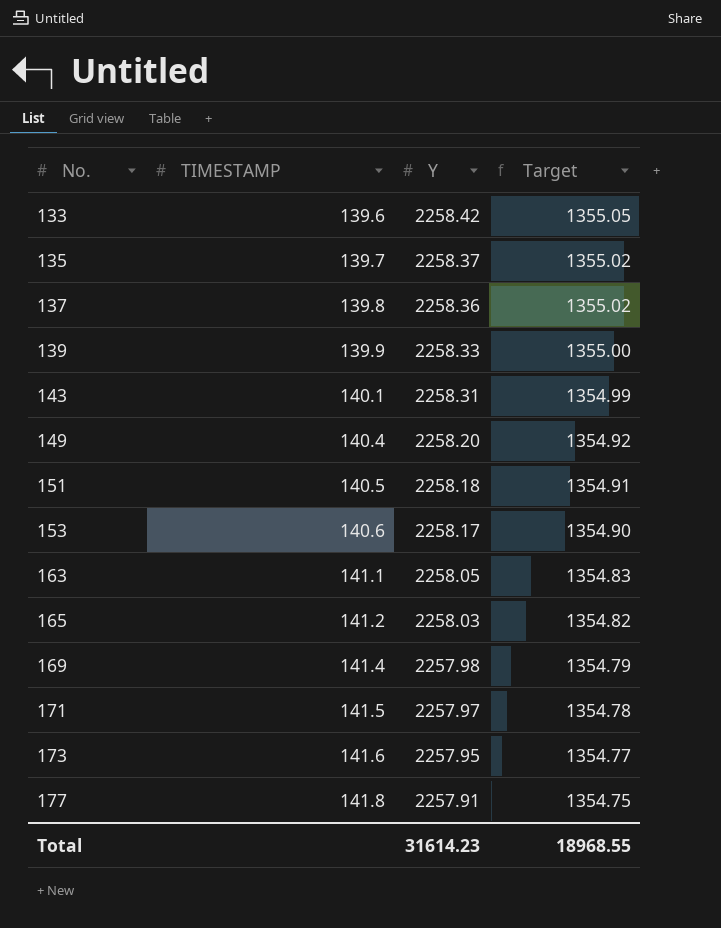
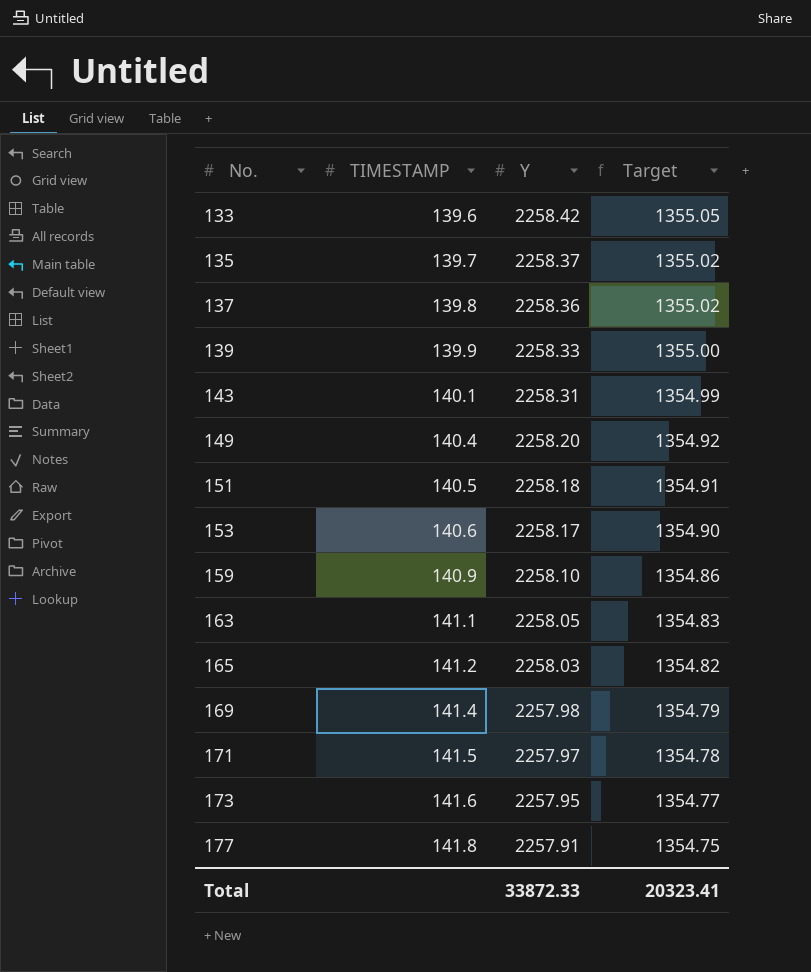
row 159: none -> 140.9 | 2258.10 | 1354.86
Total | Y: 31614.23 -> 33872.33
Total | Target: 18968.55 -> 20323.41

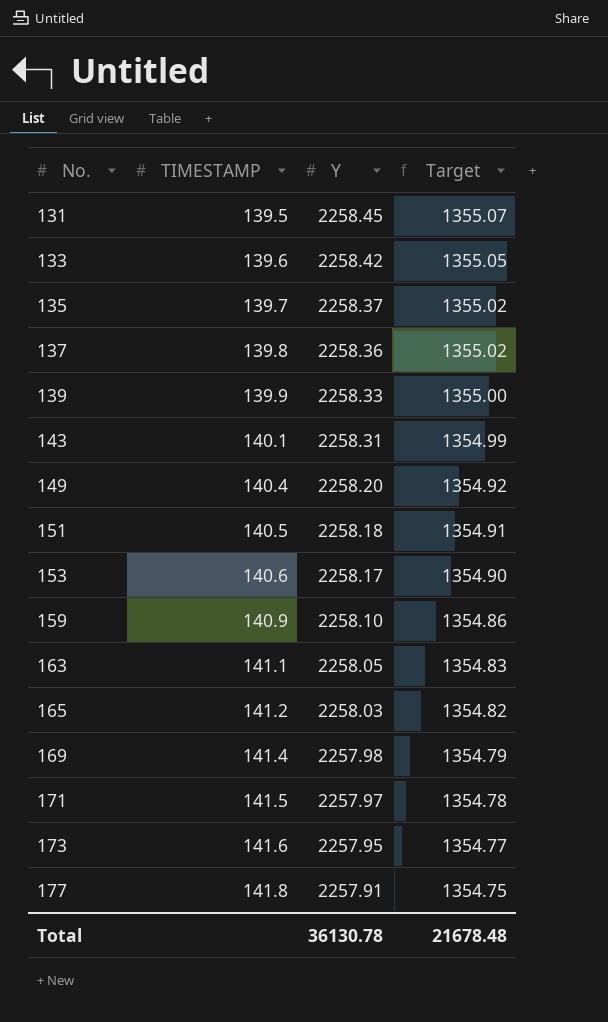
row 131: none -> 139.5 | 2258.45 | 1355.07
Total | Y: 33872.33 -> 36130.78
Total | Target: 20323.41 -> 21678.48

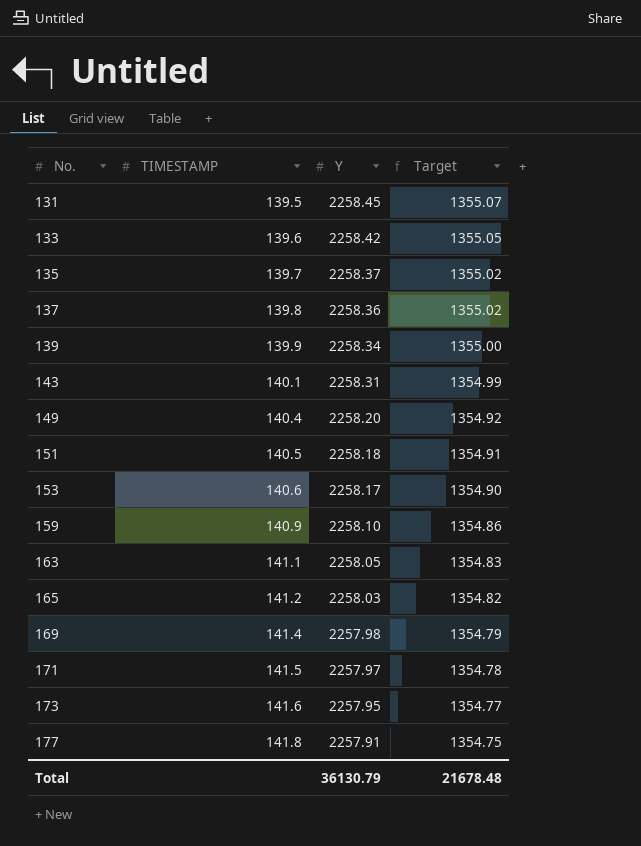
139 | Y: 2258.33 -> 2258.34
Total | Y: 36130.78 -> 36130.79

